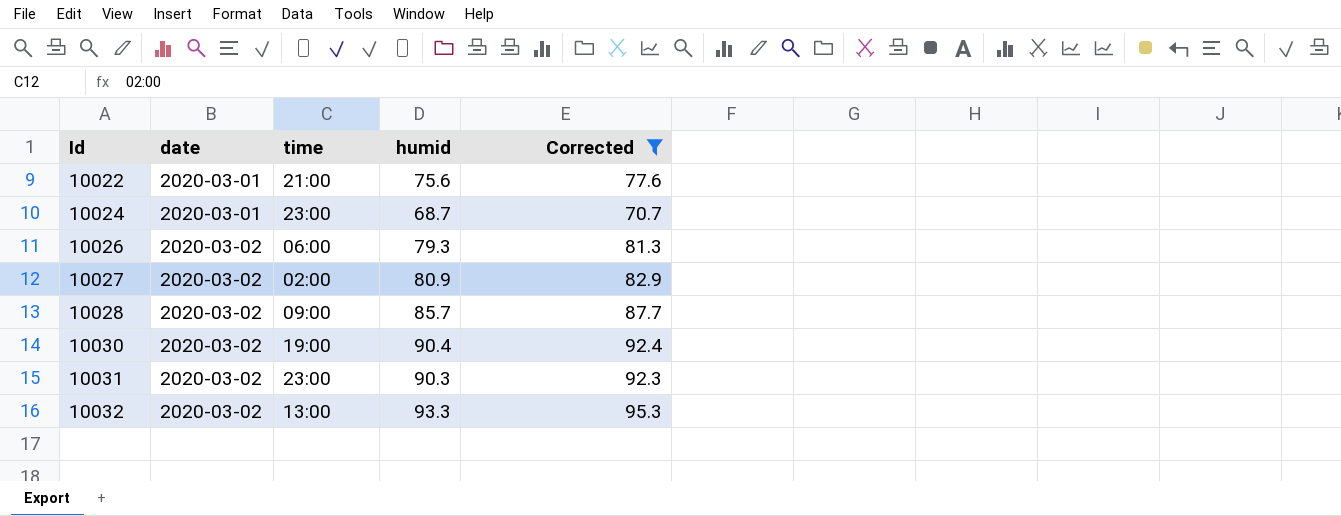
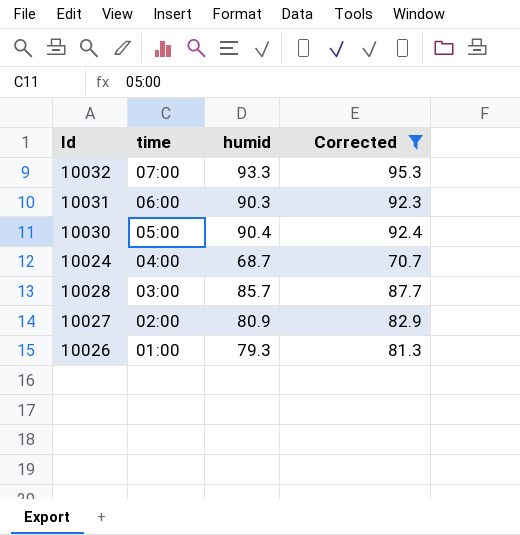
row order: Id ascending -> time descending
column date | position: 2 -> none
row 10022: 2020-03-01 | 21:00 | 75.6 | 77.6 -> none
10032 | time: 13:00 -> 07:00
10031 | time: 23:00 -> 06:00
10030 | time: 19:00 -> 05:00
10024 | time: 23:00 -> 04:00
10028 | time: 09:00 -> 03:00
10026 | time: 06:00 -> 01:00

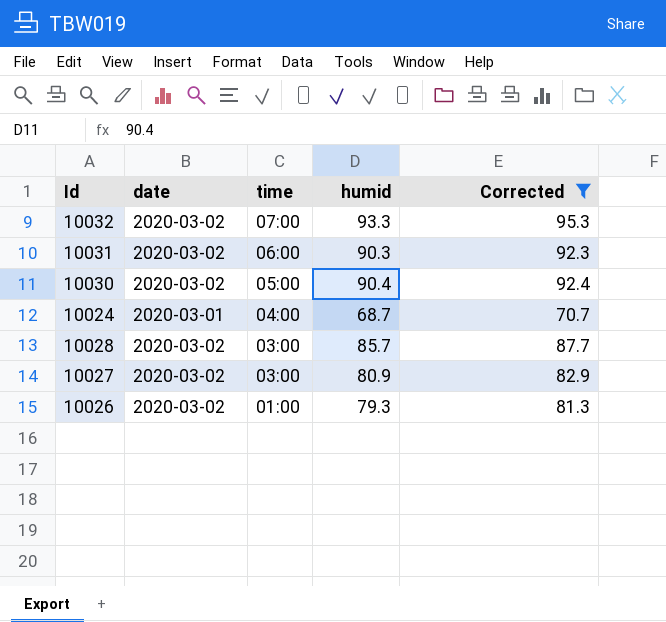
column date | position: none -> 2
10027 | time: 02:00 -> 03:00

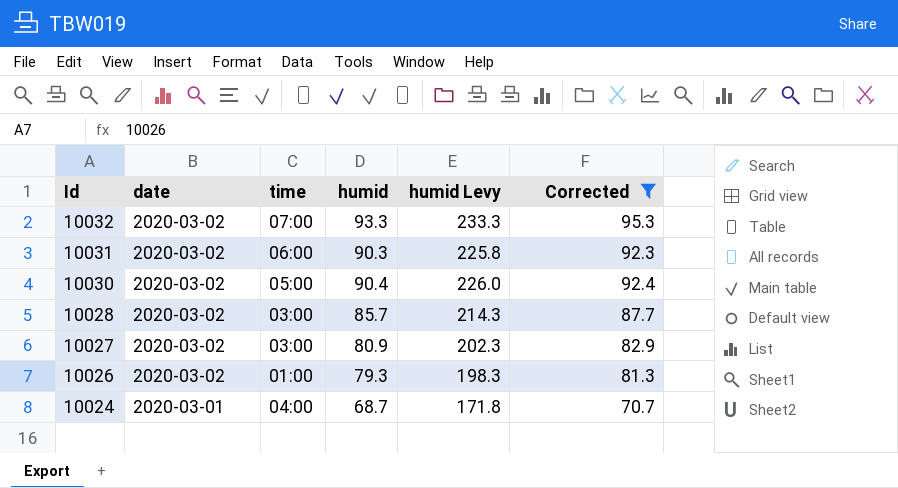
row order: time descending -> Id descending
column humid Levy | formula: none -> [humid] * 2.5

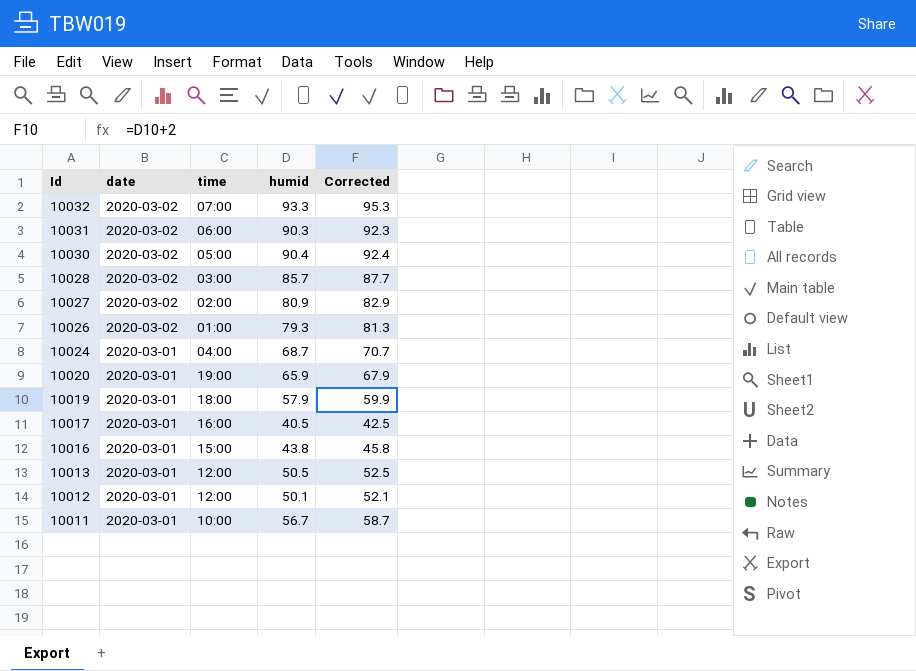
filter: Corrected >= 70.7 -> none
column humid Levy | formula: [humid] * 2.5 -> none
10027 | time: 03:00 -> 02:00

